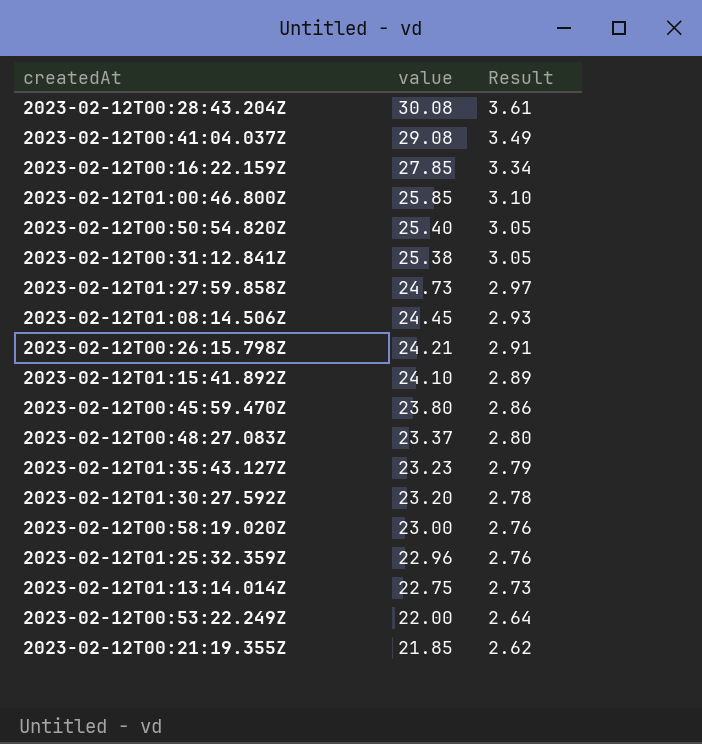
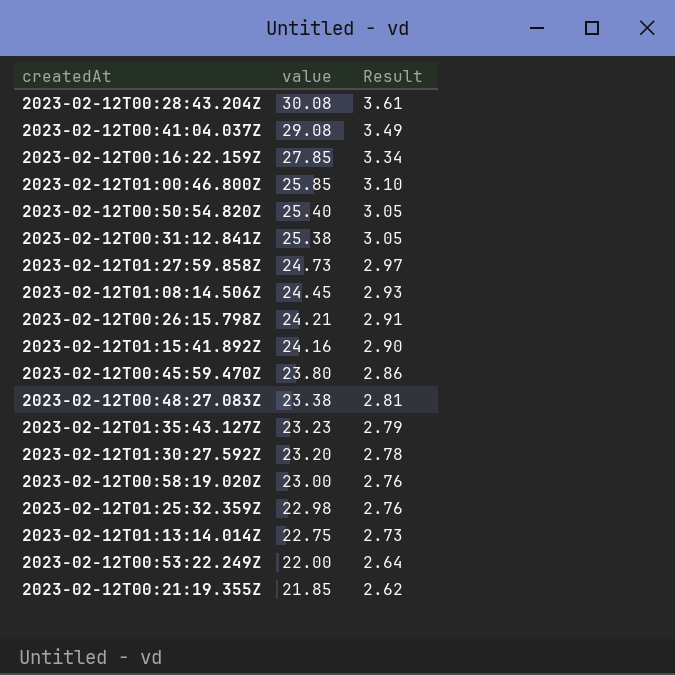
2023-02-12T01:15:41.892Z | value: 24.10 -> 24.16
2023-02-12T01:15:41.892Z | Result: 2.89 -> 2.90
2023-02-12T00:48:27.083Z | value: 23.37 -> 23.38
2023-02-12T00:48:27.083Z | Result: 2.80 -> 2.81
2023-02-12T01:25:32.359Z | value: 22.96 -> 22.98

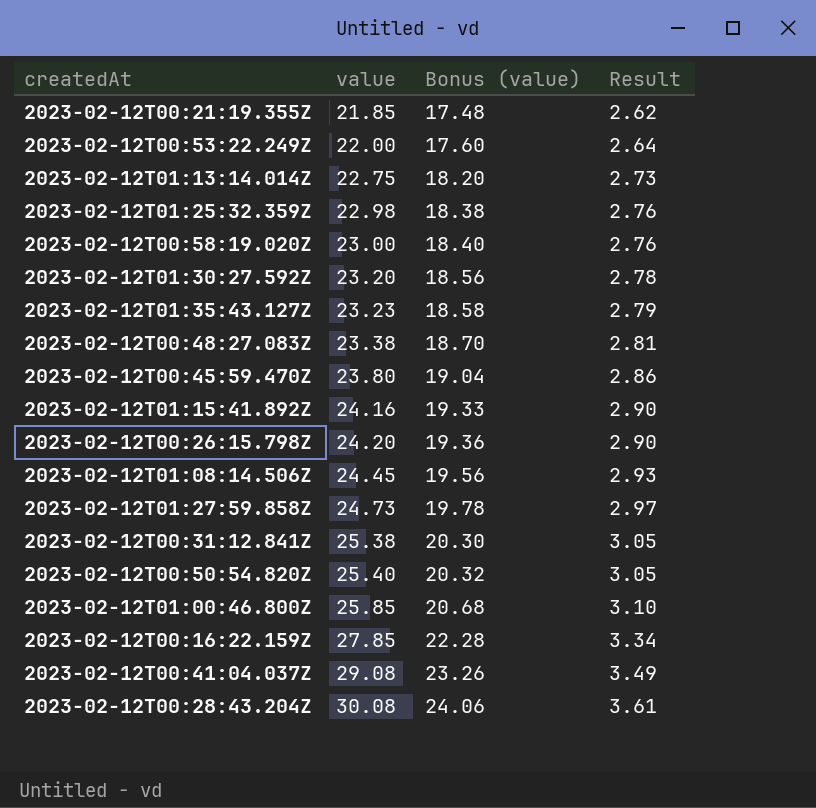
row order: value descending -> value ascending
column Bonus (value) | formula: none -> [value] * 0.8
2023-02-12T00:26:15.798Z | value: 24.21 -> 24.20
2023-02-12T00:26:15.798Z | Result: 2.91 -> 2.90

